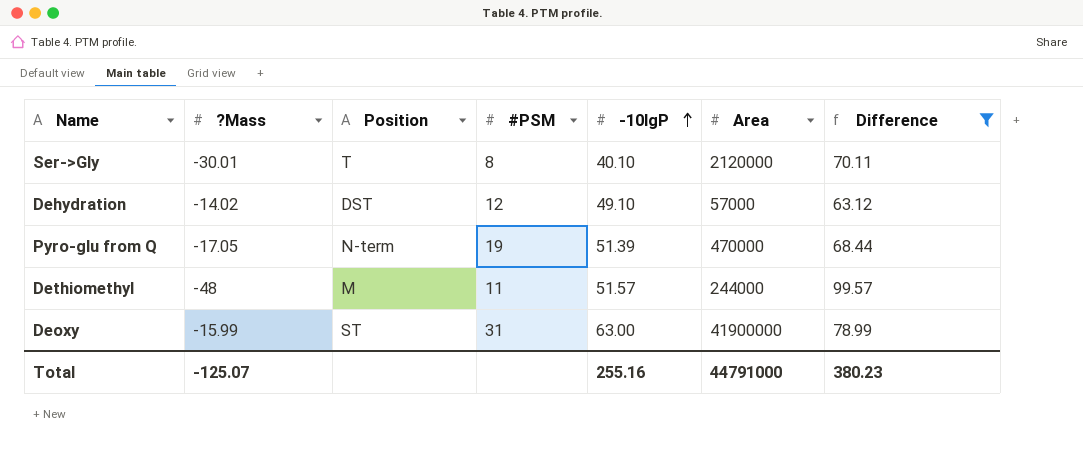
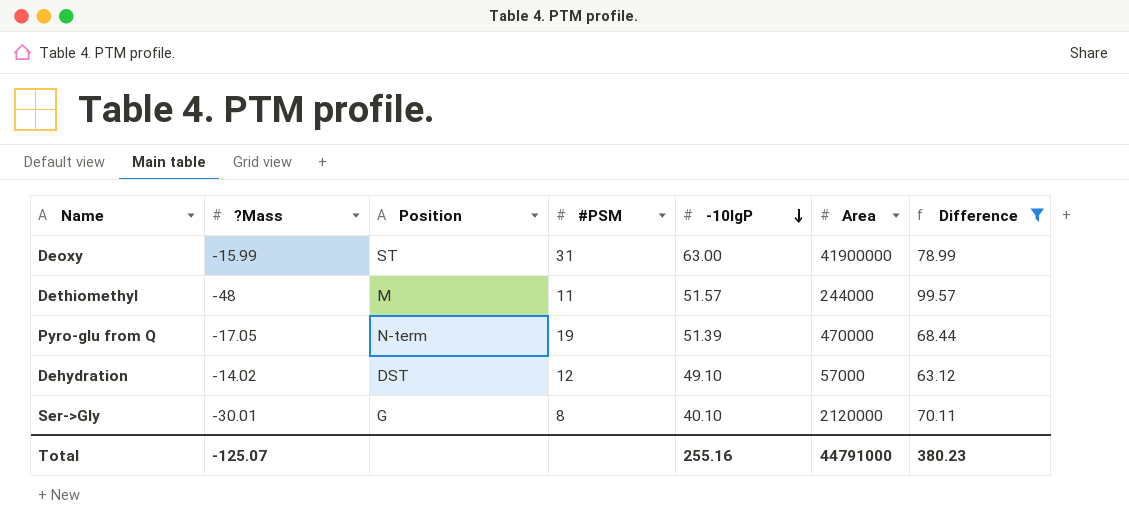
row order: -10lgP ascending -> -10lgP descending
Ser->Gly | Position: T -> G

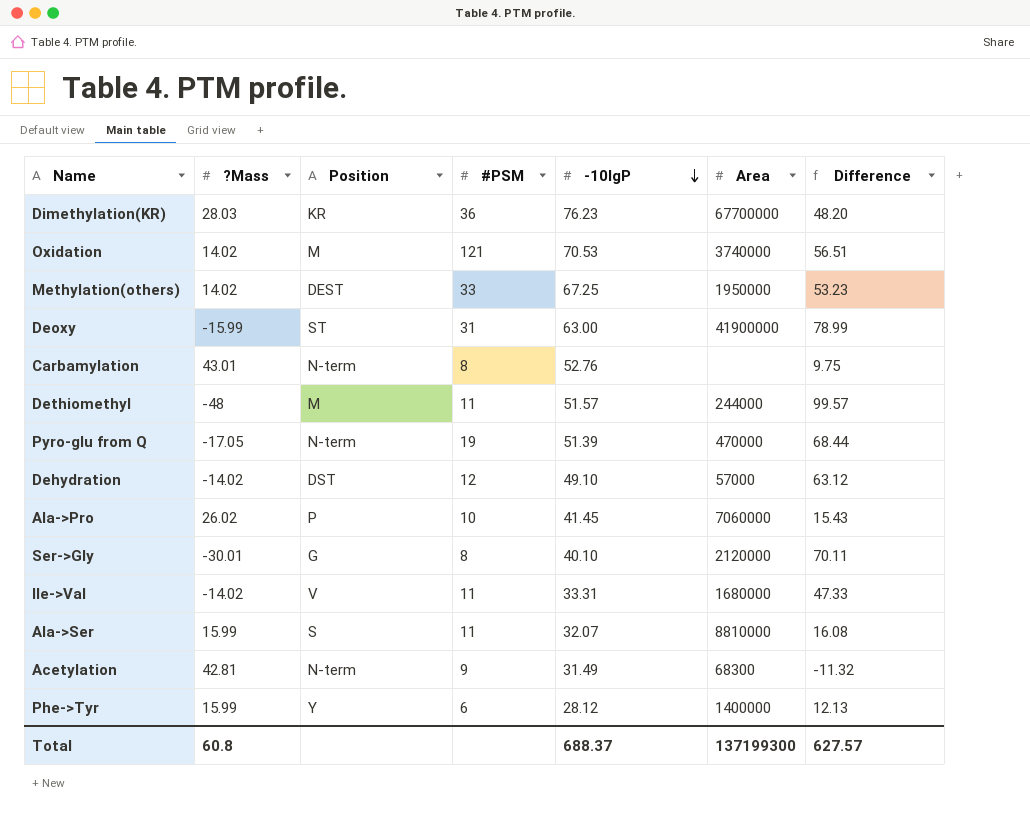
filter: Difference >= 63.12 -> none
Total | ?Mass: -125.07 -> 60.8
Total | -10lgP: 255.16 -> 688.37
Total | Area: 44791000 -> 137199300
Total | Difference: 380.23 -> 627.57

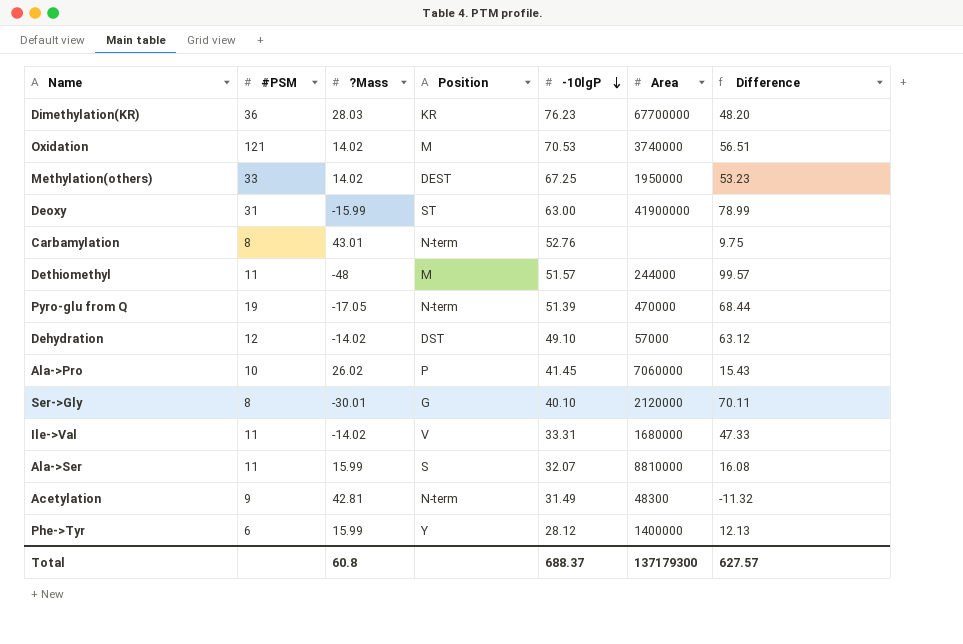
column #PSM | position: 4 -> 2
Acetylation | Area: 68300 -> 48300
Total | Area: 137199300 -> 137179300

